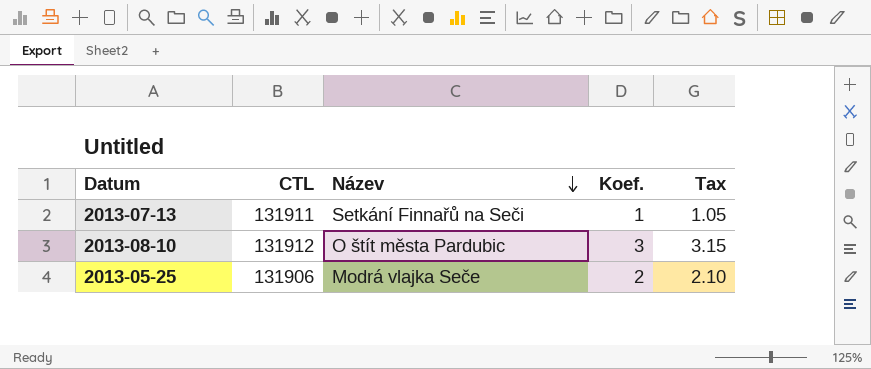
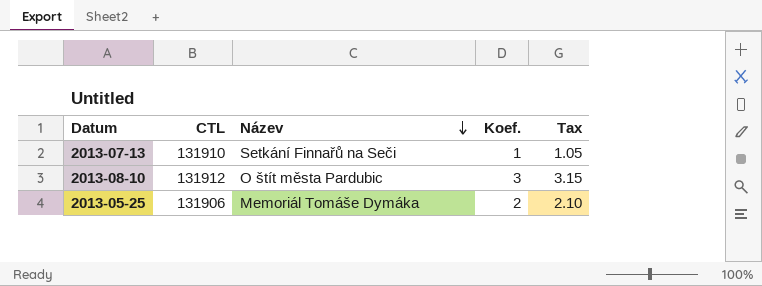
2013-07-13 | CTL: 131911 -> 131910
2013-05-25 | Název: Modrá vlajka Seče -> Memoriál Tomáše Dymáka

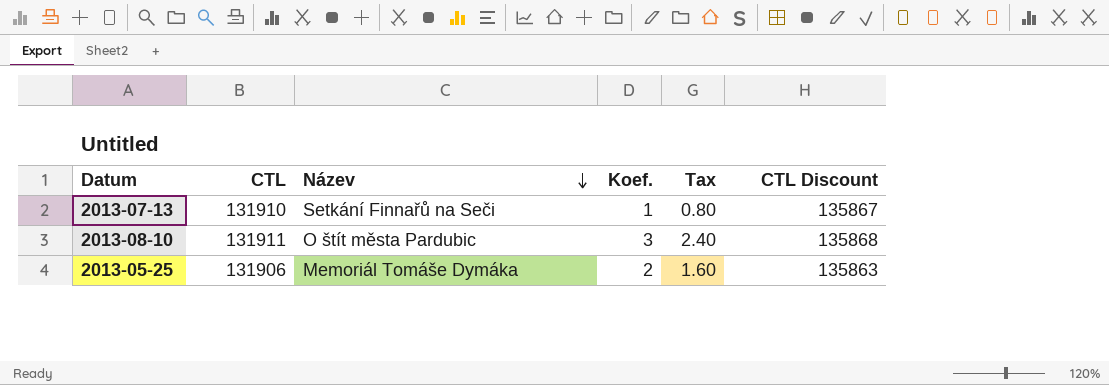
column Tax | formula: [Koef.] * 1.05 -> [Koef.] * 0.8
column CTL Discount | formula: none -> [CTL] * 1.03
2013-08-10 | CTL: 131912 -> 131911

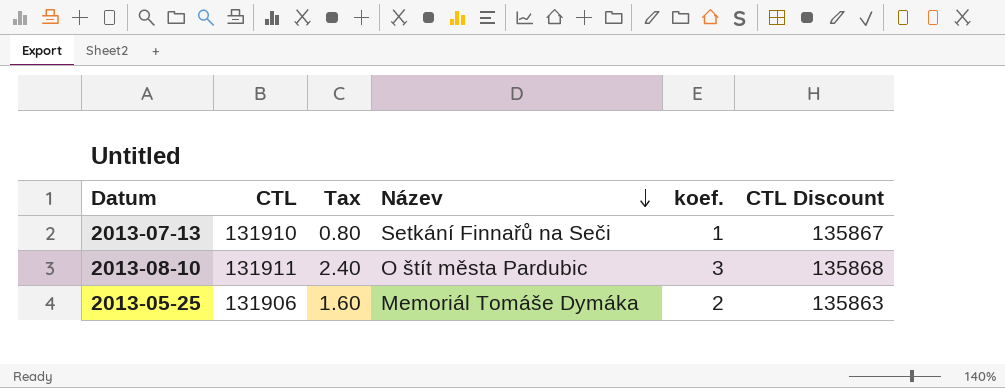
column Tax | position: 5 -> 3
column name: Koef. -> koef.

